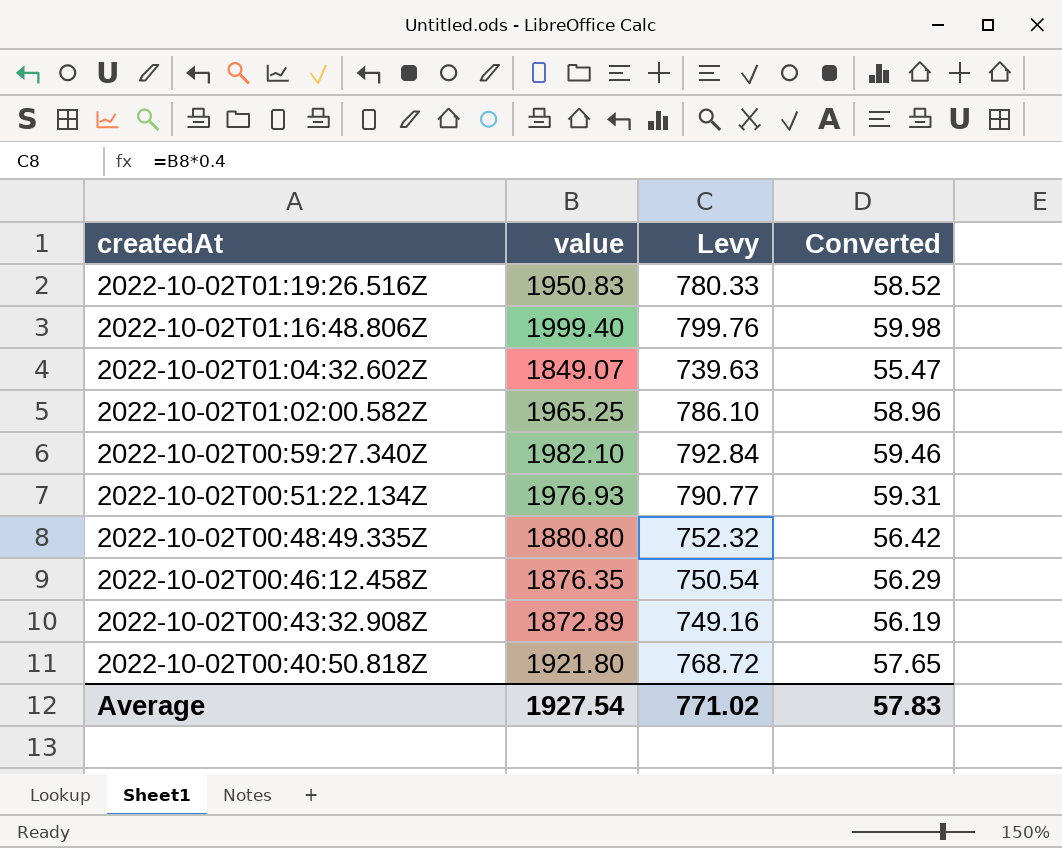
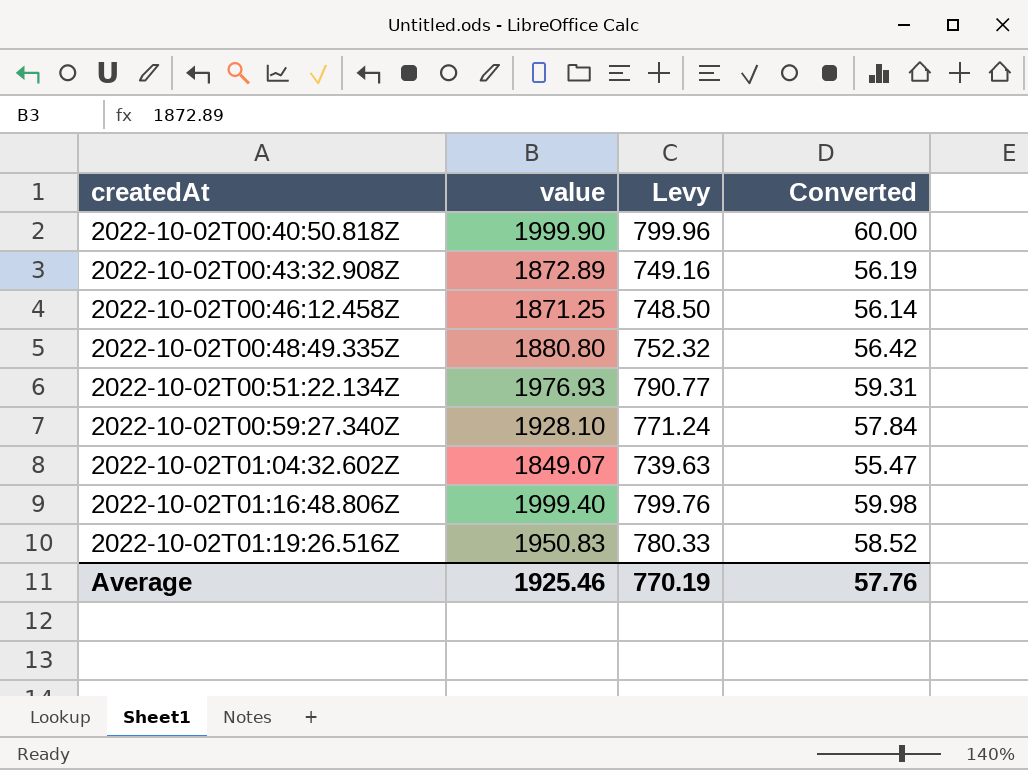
row order: createdAt descending -> createdAt ascending
row 2022-10-02T01:02:00.582Z: 1965.25 | 786.10 | 58.96 -> none
2022-10-02T00:40:50.818Z | value: 1921.80 -> 1999.90
2022-10-02T00:40:50.818Z | Levy: 768.72 -> 799.96
2022-10-02T00:40:50.818Z | Converted: 57.65 -> 60.00
2022-10-02T00:46:12.458Z | value: 1876.35 -> 1871.25
2022-10-02T00:46:12.458Z | Levy: 750.54 -> 748.50
2022-10-02T00:46:12.458Z | Converted: 56.29 -> 56.14
2022-10-02T00:59:27.340Z | value: 1982.10 -> 1928.10
2022-10-02T00:59:27.340Z | Levy: 792.84 -> 771.24
2022-10-02T00:59:27.340Z | Converted: 59.46 -> 57.84
Average | value: 1927.54 -> 1925.46
Average | Levy: 771.02 -> 770.19
Average | Converted: 57.83 -> 57.76

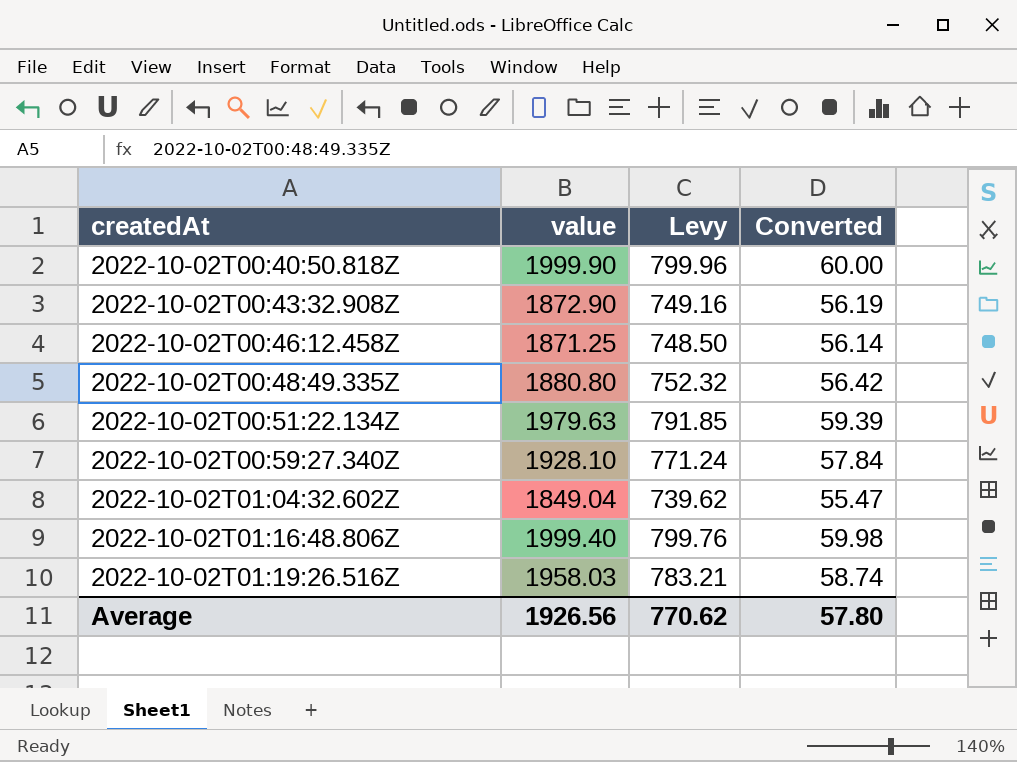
2022-10-02T00:43:32.908Z | value: 1872.89 -> 1872.90
2022-10-02T00:51:22.134Z | value: 1976.93 -> 1979.63
2022-10-02T00:51:22.134Z | Levy: 790.77 -> 791.85
2022-10-02T00:51:22.134Z | Converted: 59.31 -> 59.39
2022-10-02T01:04:32.602Z | value: 1849.07 -> 1849.04
2022-10-02T01:04:32.602Z | Levy: 739.63 -> 739.62
2022-10-02T01:19:26.516Z | value: 1950.83 -> 1958.03
2022-10-02T01:19:26.516Z | Levy: 780.33 -> 783.21
2022-10-02T01:19:26.516Z | Converted: 58.52 -> 58.74
Average | value: 1925.46 -> 1926.56
Average | Levy: 770.19 -> 770.62
Average | Converted: 57.76 -> 57.80

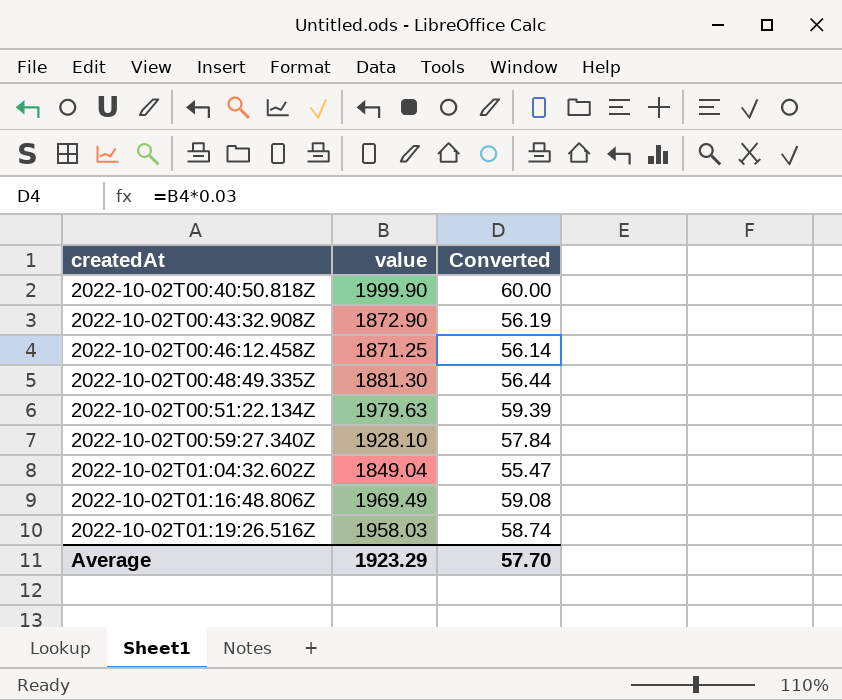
column Levy | formula: [value] * 0.4 -> none
2022-10-02T00:48:49.335Z | value: 1880.80 -> 1881.30
2022-10-02T00:48:49.335Z | Converted: 56.42 -> 56.44
2022-10-02T01:16:48.806Z | value: 1999.40 -> 1969.49
2022-10-02T01:16:48.806Z | Converted: 59.98 -> 59.08
Average | value: 1926.56 -> 1923.29
Average | Converted: 57.80 -> 57.70

